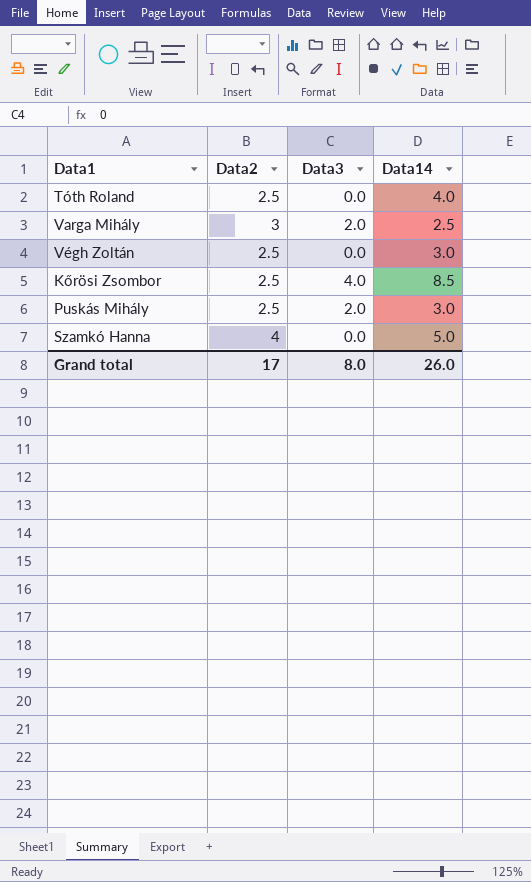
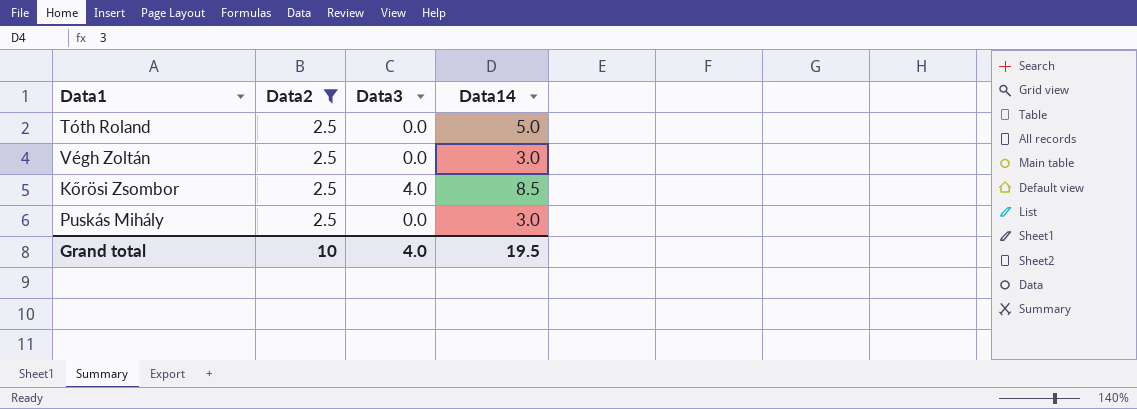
filter: none -> Data2 = 2.5
Tóth Roland | Data14: 4.0 -> 5.0
Puskás Mihály | Data3: 2.0 -> 0.0
Grand total | Data2: 17 -> 10
Grand total | Data3: 8.0 -> 4.0
Grand total | Data14: 26.0 -> 19.5

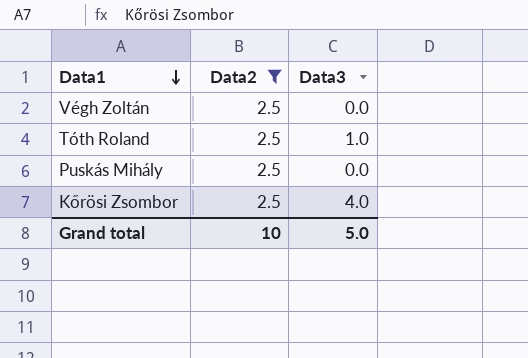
row order: none -> Data1 descending
column Data14 | position: 4 -> none
Tóth Roland | Data3: 0.0 -> 1.0
Grand total | Data3: 4.0 -> 5.0

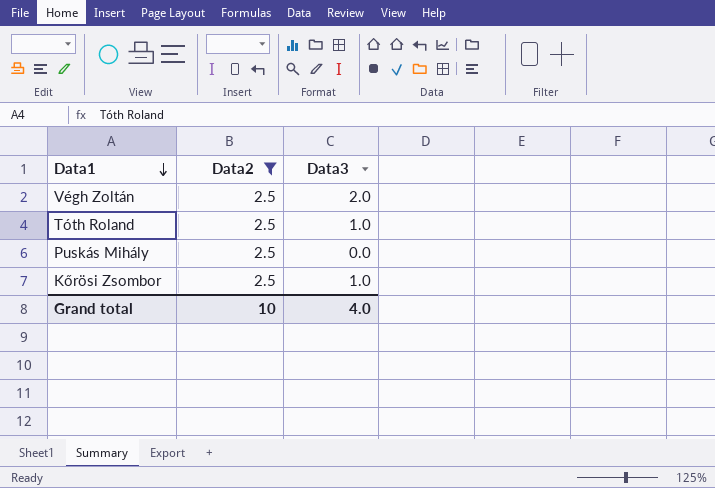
Végh Zoltán | Data3: 0.0 -> 2.0
Kőrösi Zsombor | Data3: 4.0 -> 1.0
Grand total | Data3: 5.0 -> 4.0

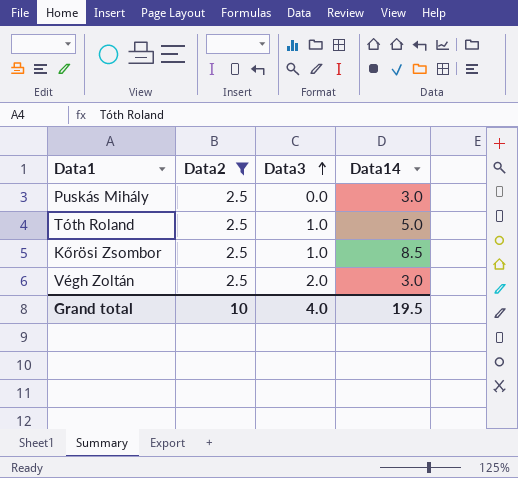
row order: Data1 descending -> Data3 ascending
column Data14 | position: none -> 4

